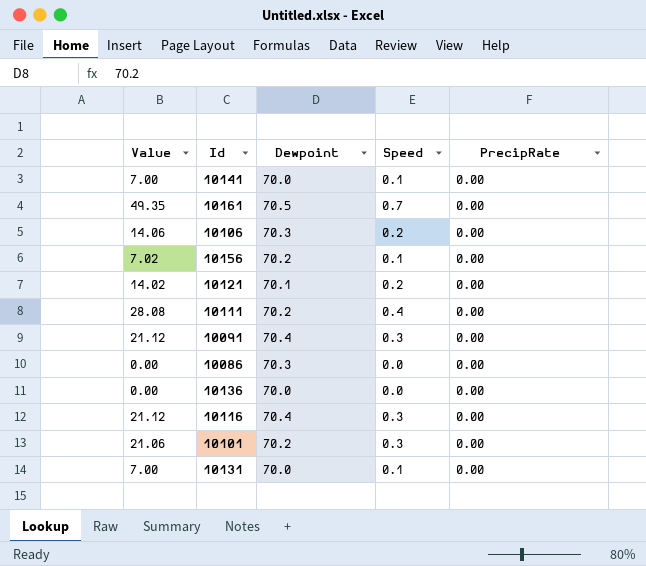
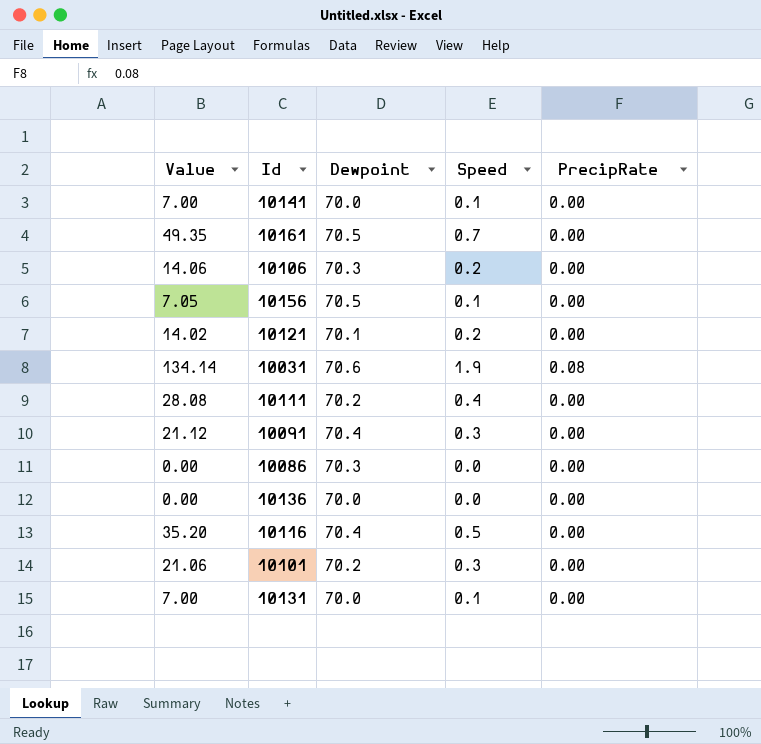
10156 | Value: 7.02 -> 7.05
10156 | Dewpoint: 70.2 -> 70.5
row 10031: none -> 134.14 | 70.6 | 1.9 | 0.08
10116 | Value: 21.12 -> 35.20
10116 | Speed: 0.3 -> 0.5

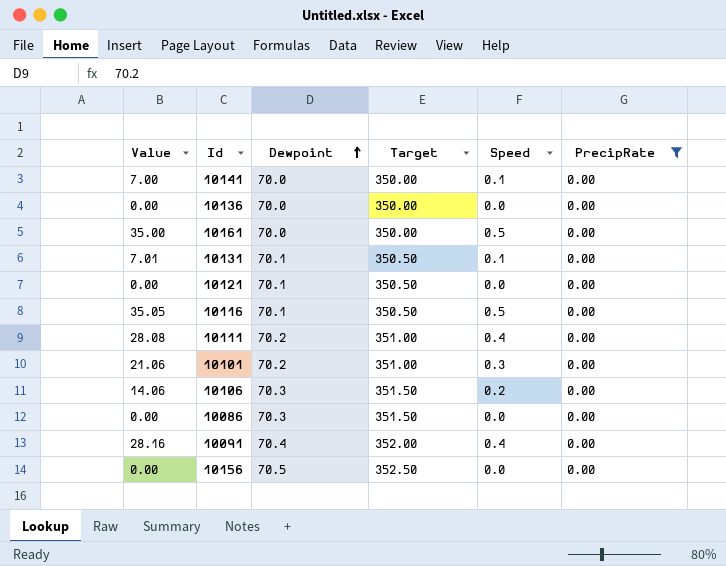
filter: none -> PrecipRate = 0.00
row order: none -> Dewpoint ascending
column Target | formula: none -> [Dewpoint] * 5
10161 | Value: 49.35 -> 35.00
10161 | Dewpoint: 70.5 -> 70.0
10161 | Speed: 0.7 -> 0.5
10131 | Value: 7.00 -> 7.01
10131 | Dewpoint: 70.0 -> 70.1
10121 | Value: 14.02 -> 0.00
10121 | Speed: 0.2 -> 0.0
10116 | Value: 35.20 -> 35.05
10116 | Dewpoint: 70.4 -> 70.1
10091 | Value: 21.12 -> 28.16
10091 | Speed: 0.3 -> 0.4
10156 | Value: 7.05 -> 0.00
10156 | Speed: 0.1 -> 0.0

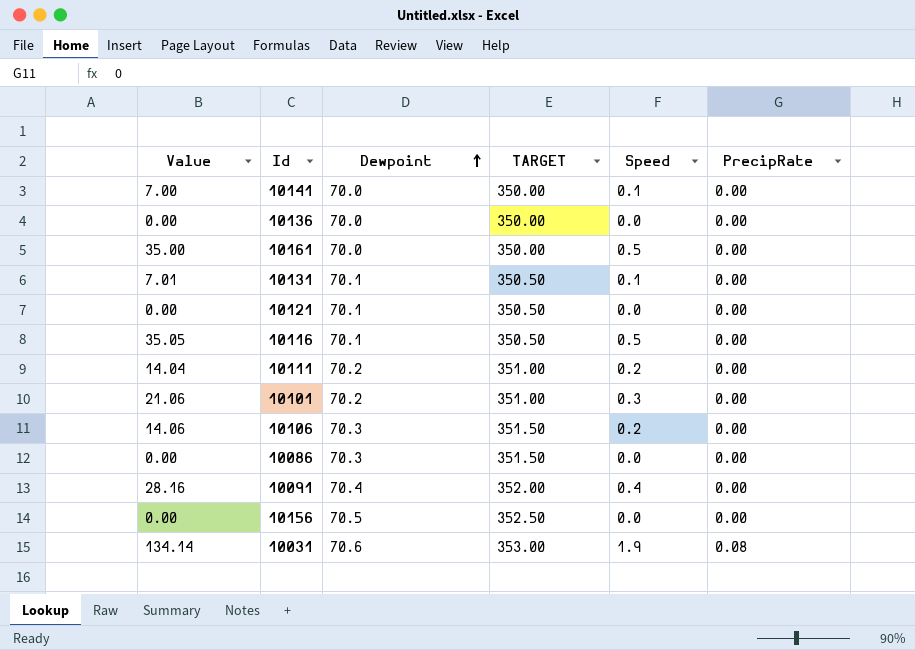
filter: PrecipRate = 0.00 -> none
column name: Target -> TARGET
10111 | Value: 28.08 -> 14.04
10111 | Speed: 0.4 -> 0.2

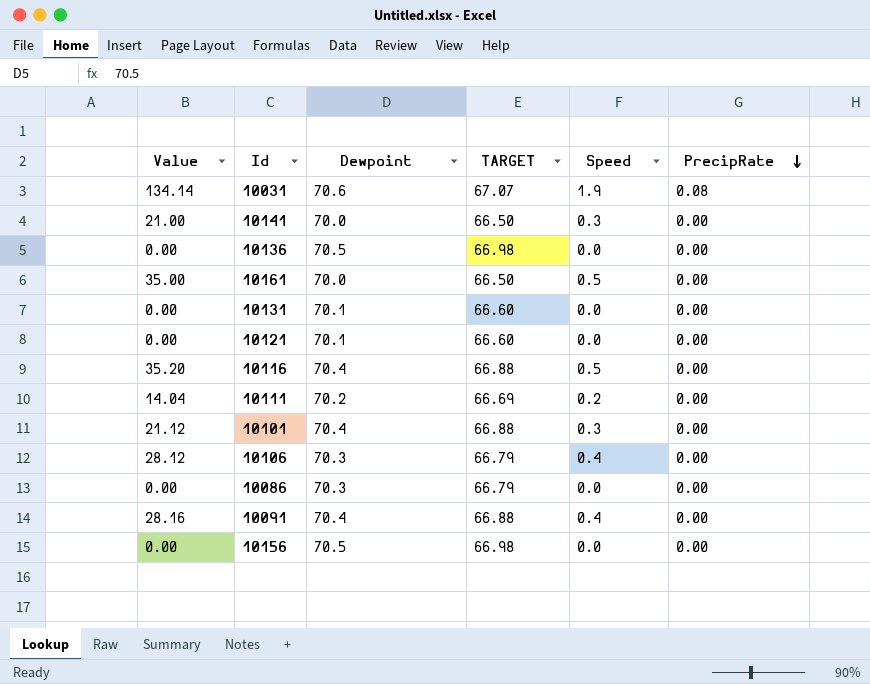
row order: Dewpoint ascending -> PrecipRate descending
column TARGET | formula: [Dewpoint] * 5 -> [Dewpoint] * 0.95
10141 | Value: 7.00 -> 21.00
10141 | Speed: 0.1 -> 0.3
10136 | Dewpoint: 70.0 -> 70.5
10131 | Value: 7.01 -> 0.00
10131 | Speed: 0.1 -> 0.0
10116 | Value: 35.05 -> 35.20
10116 | Dewpoint: 70.1 -> 70.4
10101 | Value: 21.06 -> 21.12
10101 | Dewpoint: 70.2 -> 70.4
10106 | Value: 14.06 -> 28.12
10106 | Speed: 0.2 -> 0.4

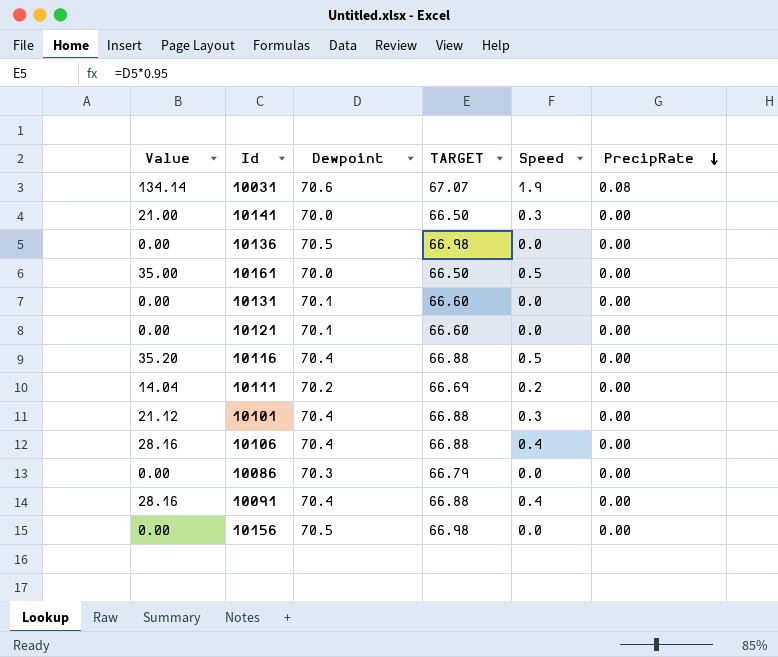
10106 | Value: 28.12 -> 28.16
10106 | Dewpoint: 70.3 -> 70.4
10106 | TARGET: 66.79 -> 66.88

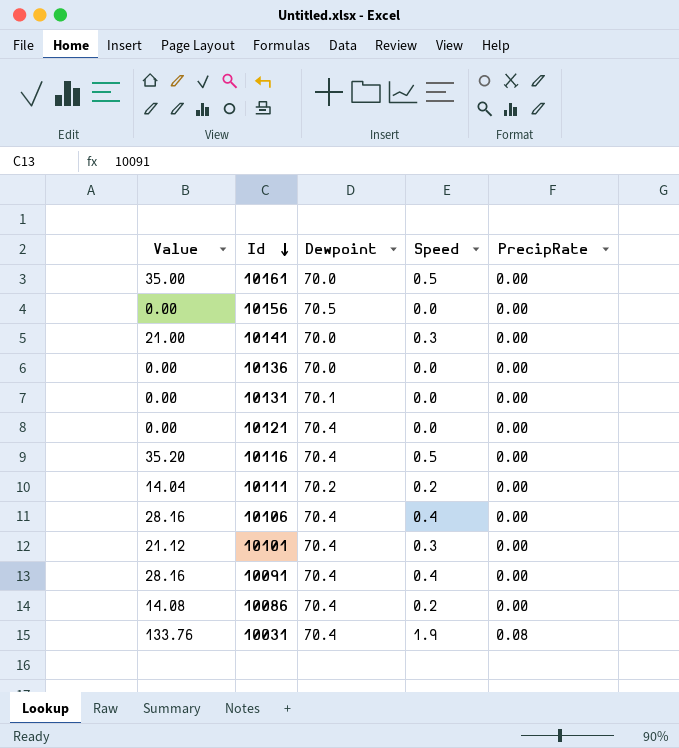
row order: PrecipRate descending -> Id descending
column TARGET | formula: [Dewpoint] * 0.95 -> none
10136 | Dewpoint: 70.5 -> 70.0
10121 | Dewpoint: 70.1 -> 70.4
10086 | Value: 0.00 -> 14.08
10086 | Dewpoint: 70.3 -> 70.4
10086 | Speed: 0.0 -> 0.2
10031 | Value: 134.14 -> 133.76
10031 | Dewpoint: 70.6 -> 70.4

